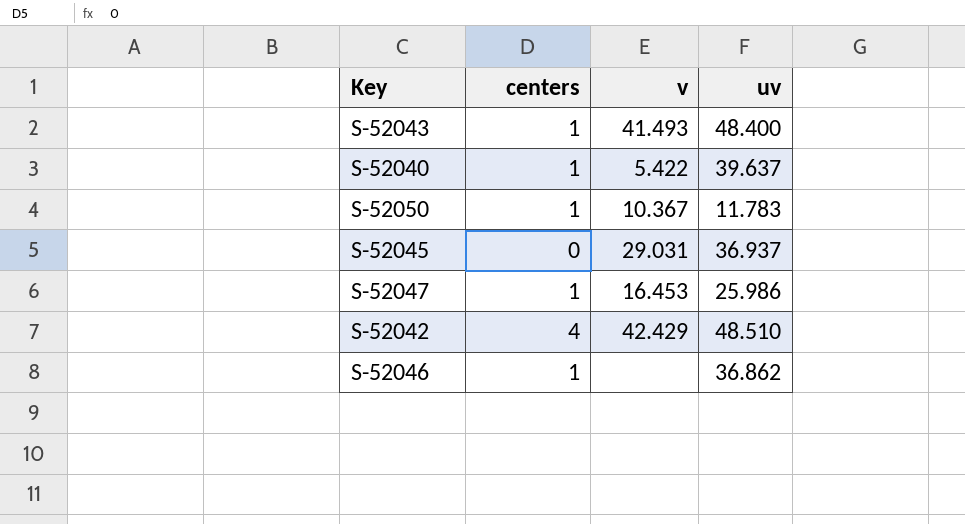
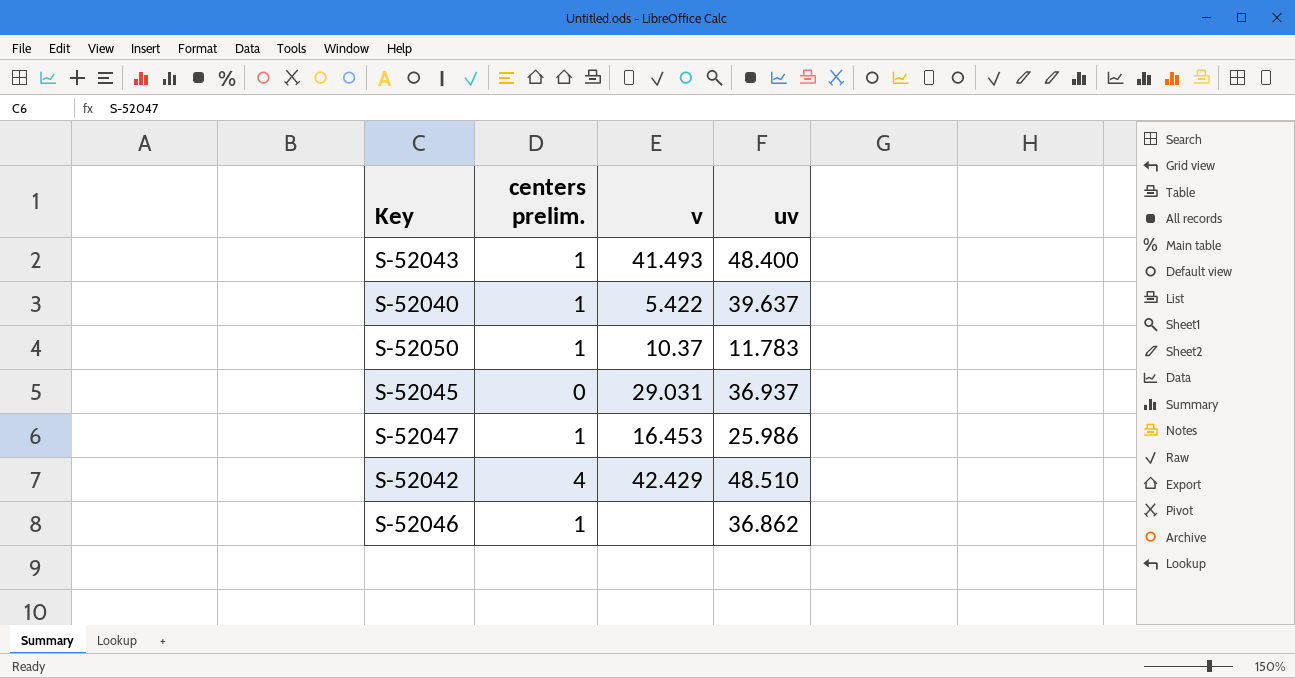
column name: centers -> centers prelim.
S-52050 | v: 10.367 -> 10.37

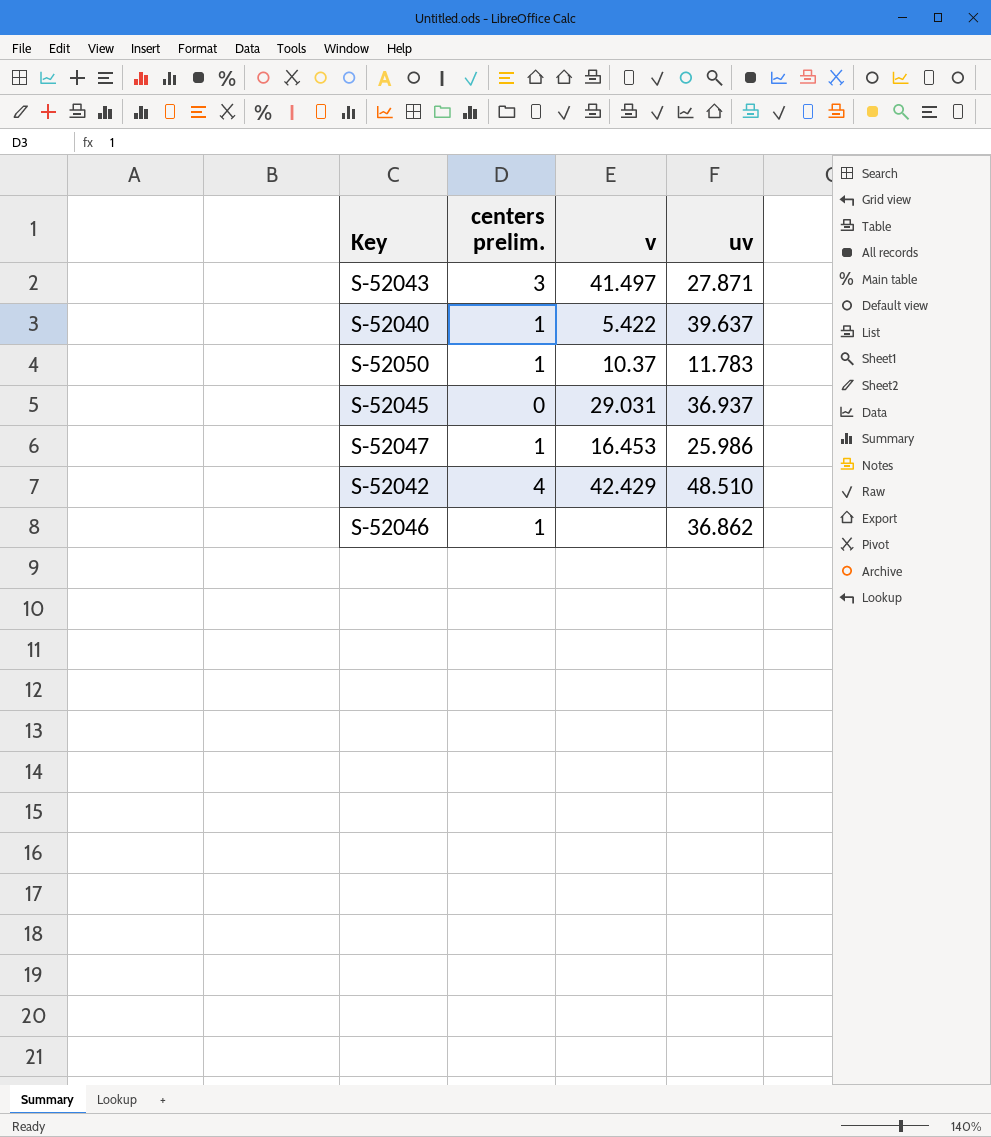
S-52043 | centers prelim.: 1 -> 3
S-52043 | v: 41.493 -> 41.497
S-52043 | uv: 48.400 -> 27.871

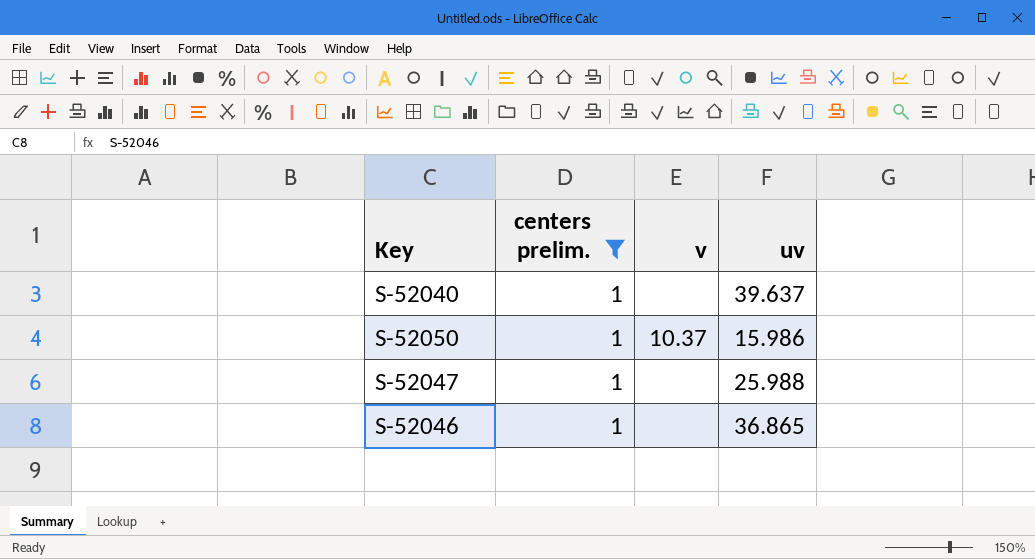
filter: none -> centers prelim. = 1
S-52040 | v: 5.422 -> none
S-52050 | uv: 11.783 -> 15.986
S-52047 | v: 16.453 -> none
S-52047 | uv: 25.986 -> 25.988
S-52046 | uv: 36.862 -> 36.865

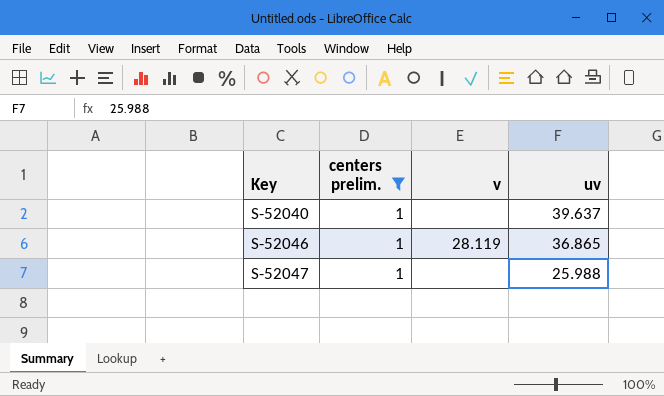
row order: none -> Key ascending
row S-52050: 1 | 10.37 | 15.986 -> none
S-52046 | v: none -> 28.119

